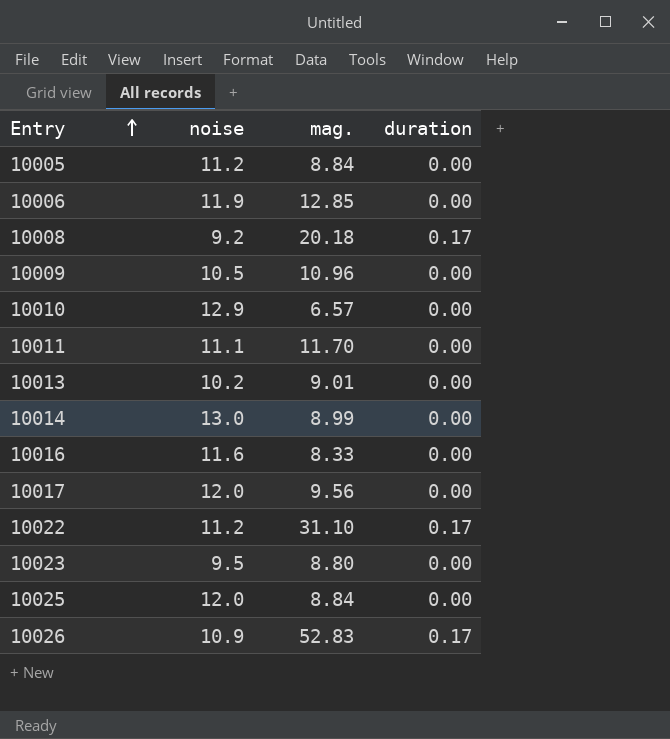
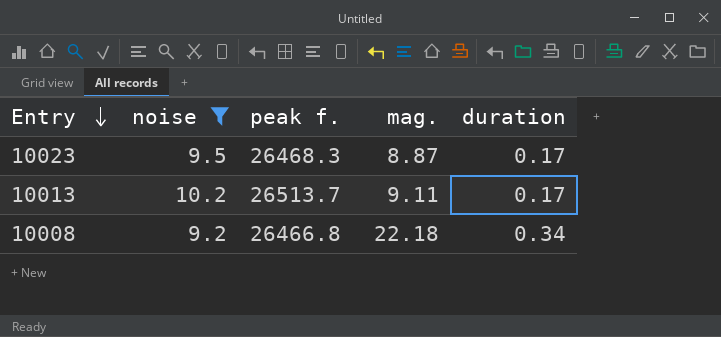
filter: none -> noise <= 10.2
row order: Entry ascending -> Entry descending
column peak f. | position: none -> 3
10023 | mag.: 8.80 -> 8.87
10023 | duration: 0.00 -> 0.17
10013 | mag.: 9.01 -> 9.11
10013 | duration: 0.00 -> 0.17
10008 | mag.: 20.18 -> 22.18
10008 | duration: 0.17 -> 0.34

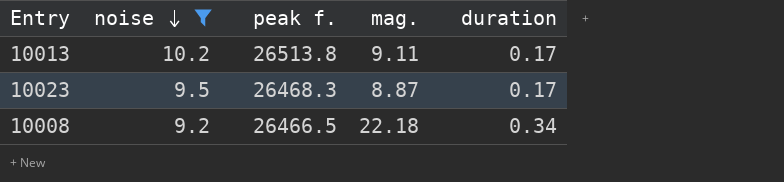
row order: Entry descending -> noise descending
10013 | peak f.: 26513.7 -> 26513.8
10008 | peak f.: 26466.8 -> 26466.5

